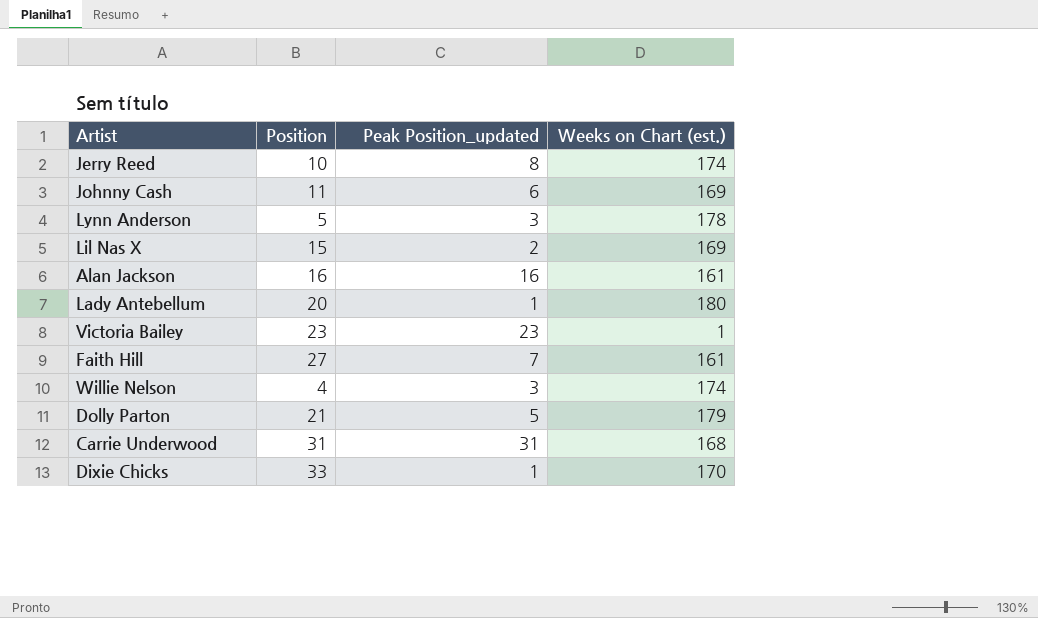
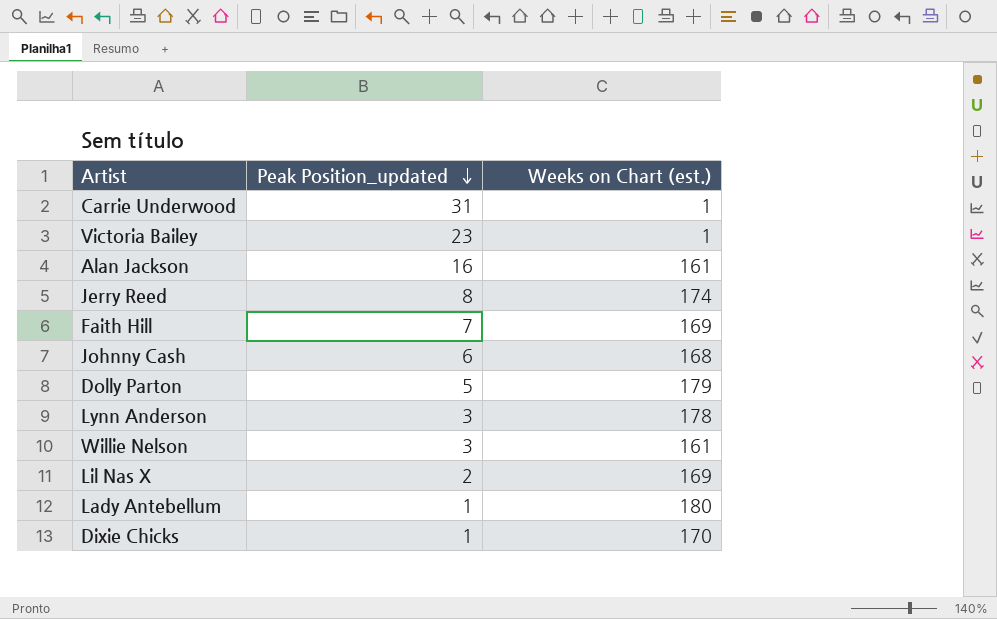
row order: none -> Peak Position_updated descending
column Position | position: 2 -> none
Carrie Underwood | Weeks on Chart (est.): 168 -> 1
Faith Hill | Weeks on Chart (est.): 161 -> 169
Johnny Cash | Weeks on Chart (est.): 169 -> 168
Willie Nelson | Weeks on Chart (est.): 174 -> 161

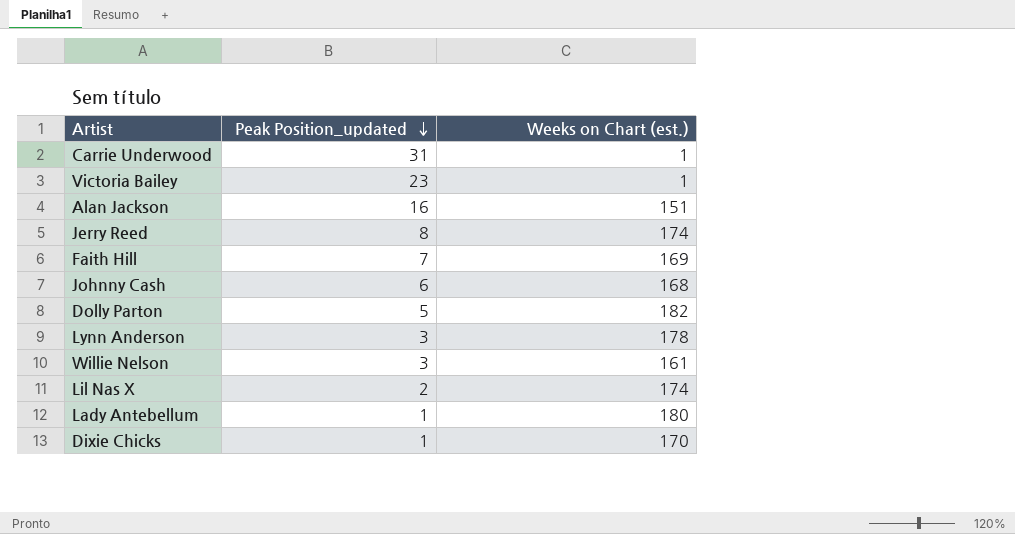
Alan Jackson | Weeks on Chart (est.): 161 -> 151
Dolly Parton | Weeks on Chart (est.): 179 -> 182
Lil Nas X | Weeks on Chart (est.): 169 -> 174

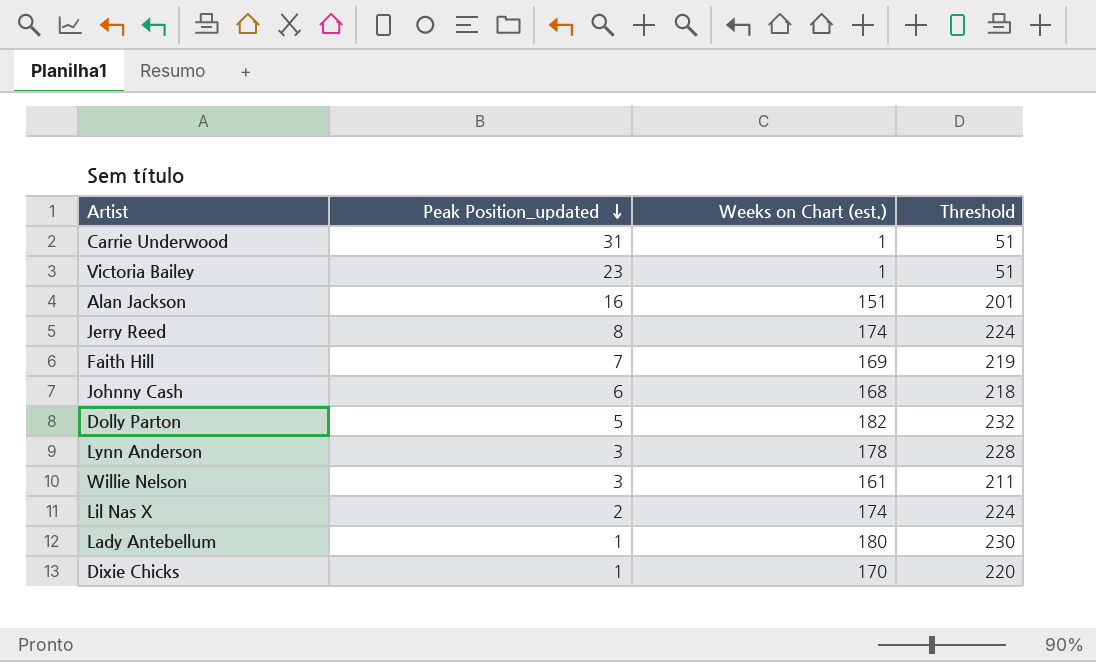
column Threshold | formula: none -> [Weeks on Chart (est.)] + 50

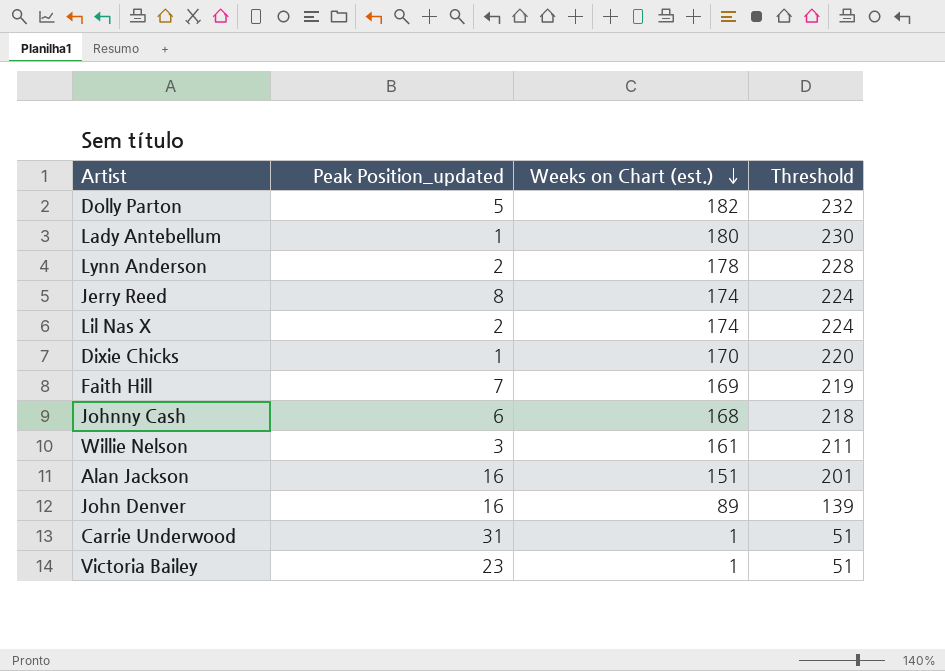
row order: Peak Position_updated descending -> Weeks on Chart (est.) descending
Lynn Anderson | Peak Position_updated: 3 -> 2
row John Denver: none -> 16 | 89 | 139

